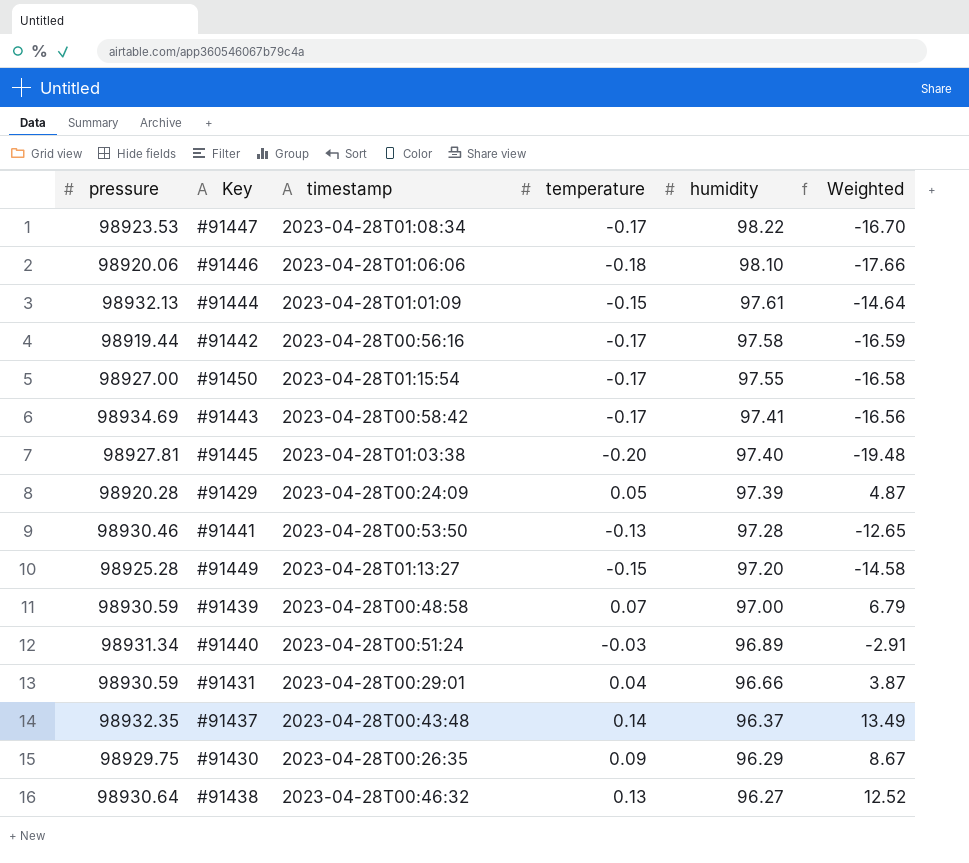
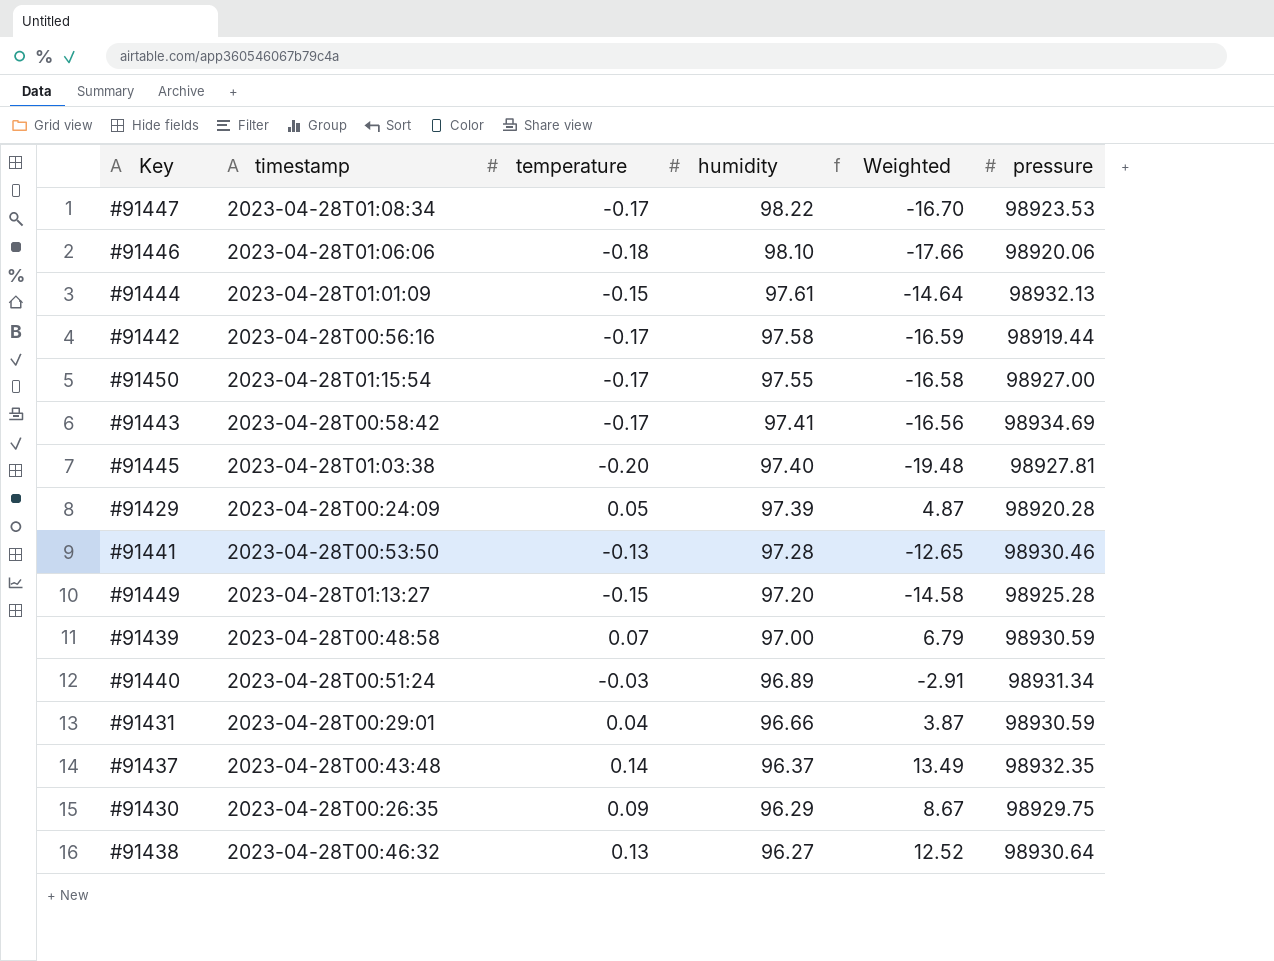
column pressure | position: 1 -> 6

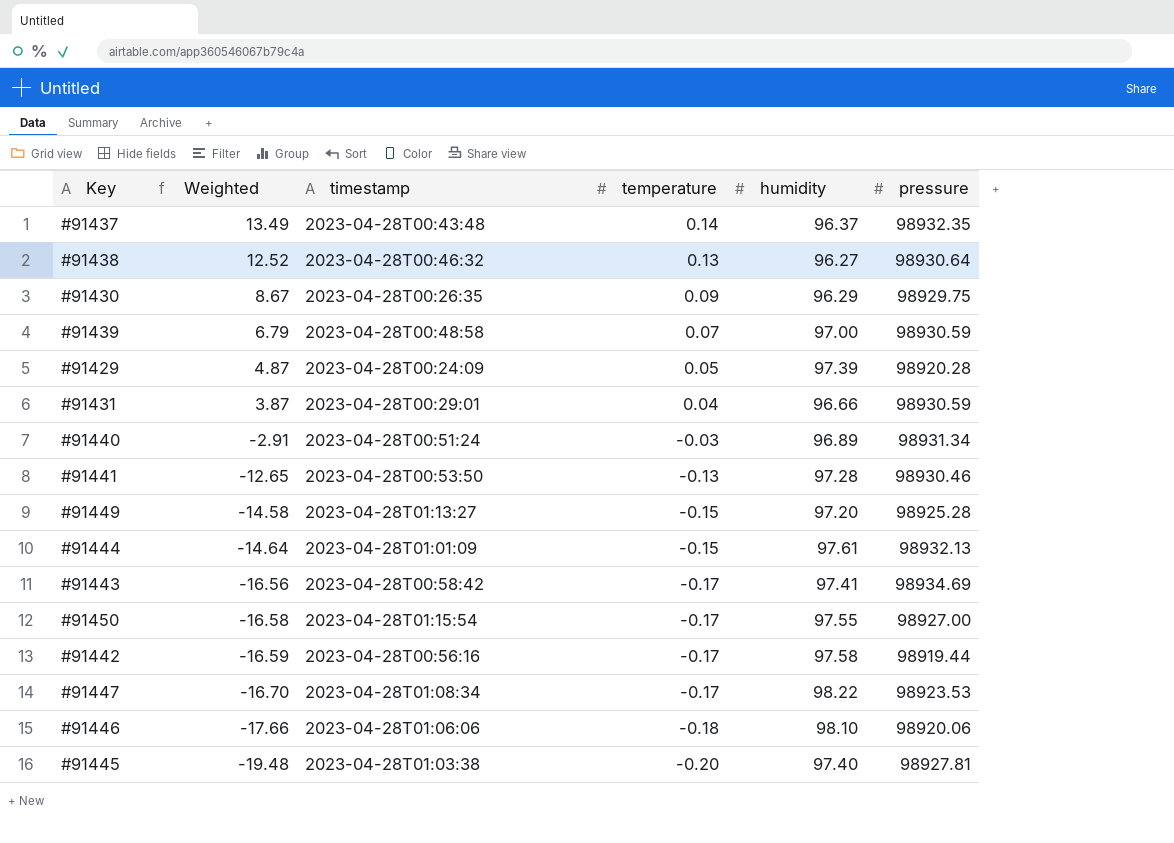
row order: humidity descending -> Weighted descending
column Weighted | position: 5 -> 2

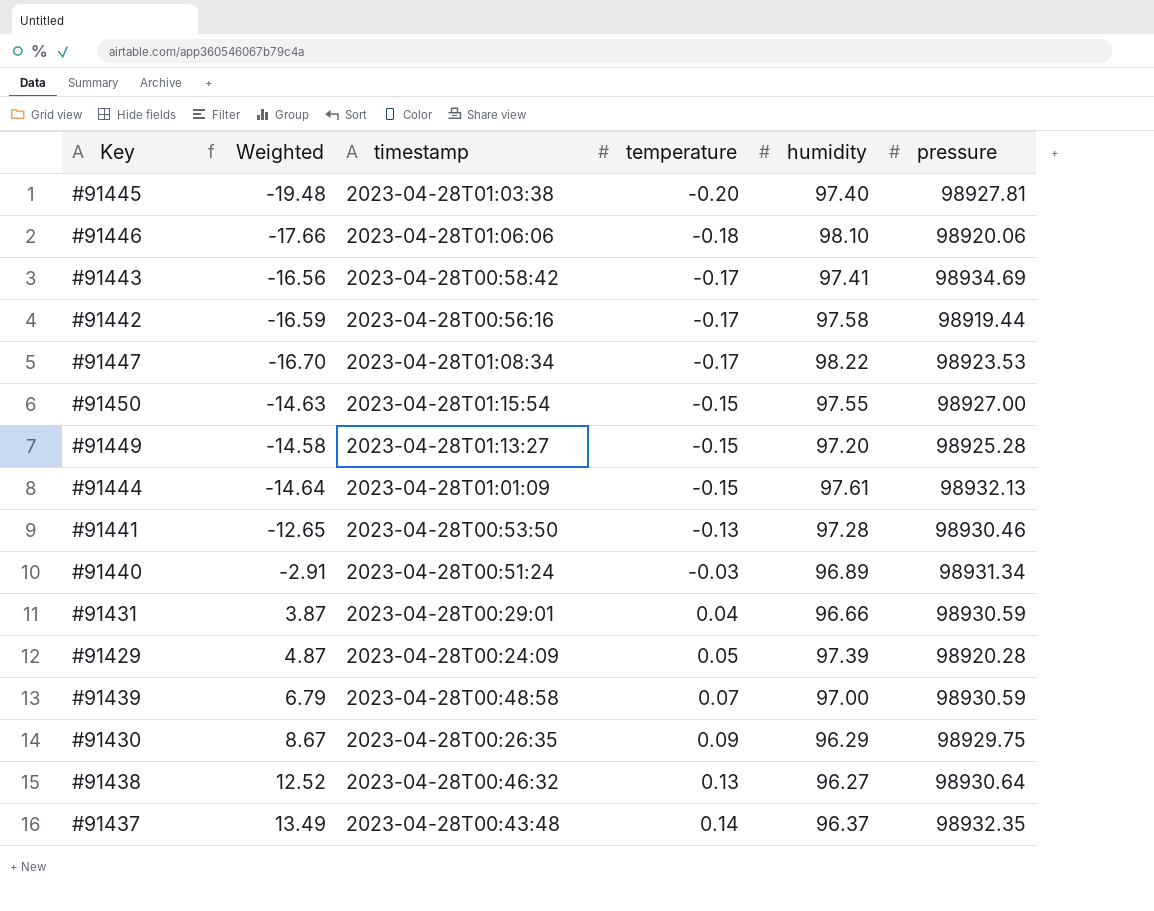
row order: Weighted descending -> temperature ascending
#91450 | Weighted: -16.58 -> -14.63
#91450 | temperature: -0.17 -> -0.15

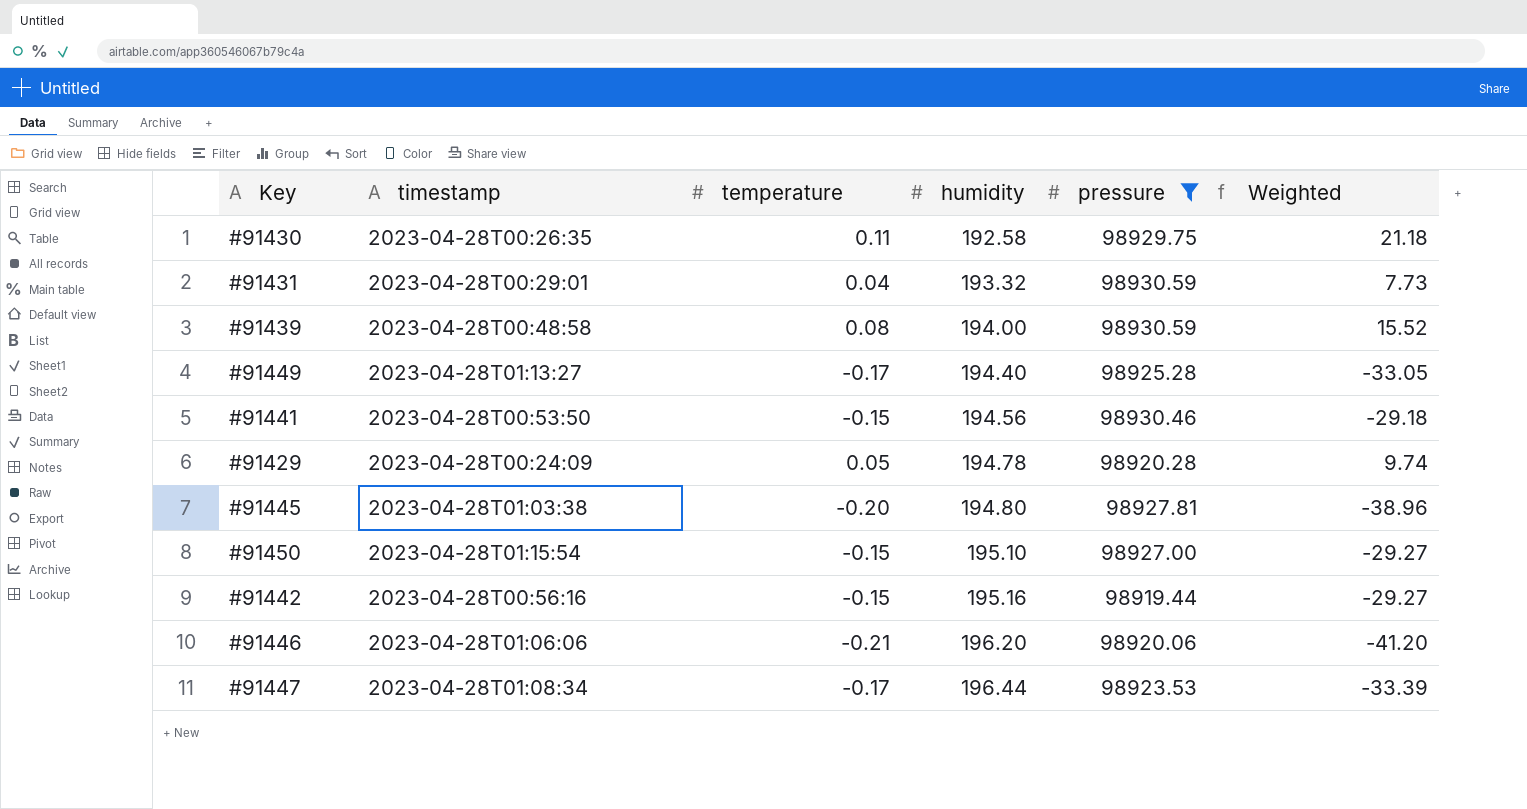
filter: none -> pressure <= 98930.59
row order: temperature ascending -> humidity ascending
column Weighted | position: 2 -> 6
#91430 | temperature: 0.09 -> 0.11
#91430 | humidity: 96.29 -> 192.58
#91430 | Weighted: 8.67 -> 21.18
#91431 | humidity: 96.66 -> 193.32
#91431 | Weighted: 3.87 -> 7.73
#91439 | temperature: 0.07 -> 0.08
#91439 | humidity: 97.00 -> 194.00
#91439 | Weighted: 6.79 -> 15.52
#91449 | temperature: -0.15 -> -0.17
#91449 | humidity: 97.20 -> 194.40
#91449 | Weighted: -14.58 -> -33.05
#91441 | temperature: -0.13 -> -0.15
#91441 | humidity: 97.28 -> 194.56
#91441 | Weighted: -12.65 -> -29.18
#91429 | humidity: 97.39 -> 194.78
#91429 | Weighted: 4.87 -> 9.74
#91445 | humidity: 97.40 -> 194.80
#91445 | Weighted: -19.48 -> -38.96
#91450 | humidity: 97.55 -> 195.10
#91450 | Weighted: -14.63 -> -29.27
#91442 | temperature: -0.17 -> -0.15
#91442 | humidity: 97.58 -> 195.16
#91442 | Weighted: -16.59 -> -29.27
#91446 | temperature: -0.18 -> -0.21
#91446 | humidity: 98.10 -> 196.20
#91446 | Weighted: -17.66 -> -41.20
#91447 | humidity: 98.22 -> 196.44
#91447 | Weighted: -16.70 -> -33.39

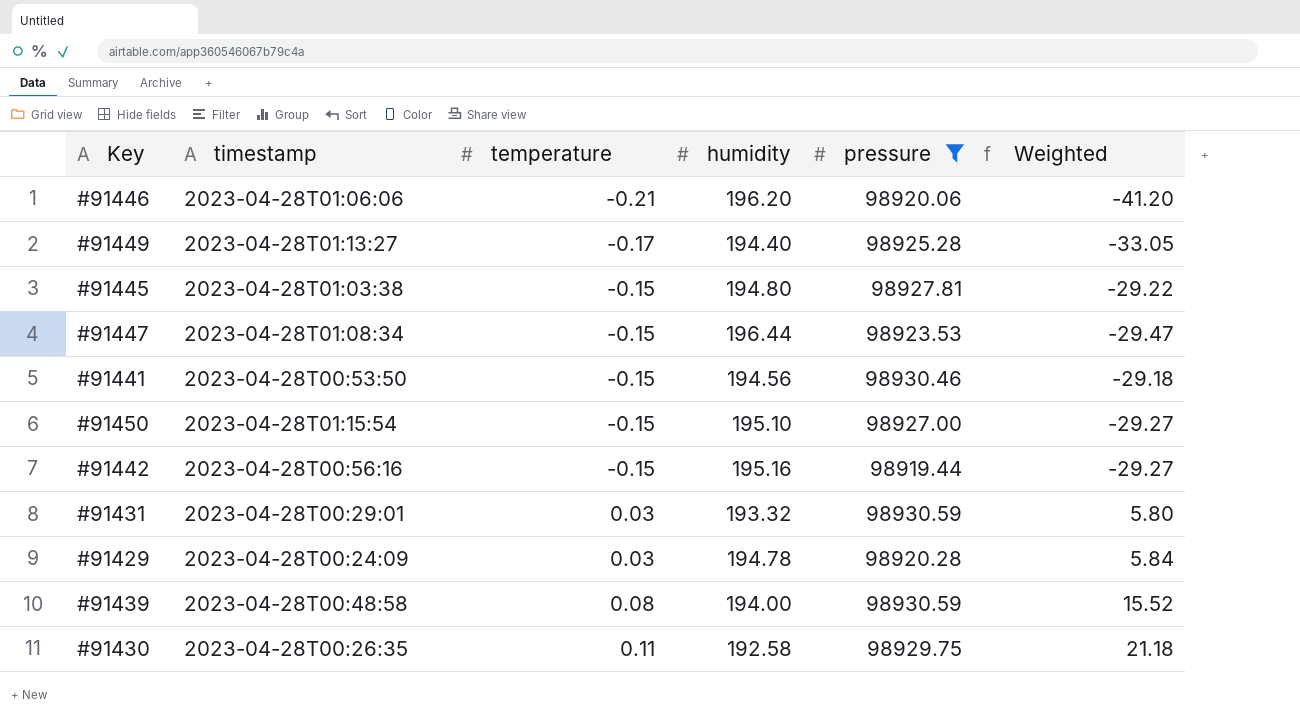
row order: humidity ascending -> temperature ascending
#91445 | temperature: -0.20 -> -0.15
#91445 | Weighted: -38.96 -> -29.22
#91447 | temperature: -0.17 -> -0.15
#91447 | Weighted: -33.39 -> -29.47
#91431 | temperature: 0.04 -> 0.03
#91431 | Weighted: 7.73 -> 5.80
#91429 | temperature: 0.05 -> 0.03
#91429 | Weighted: 9.74 -> 5.84

